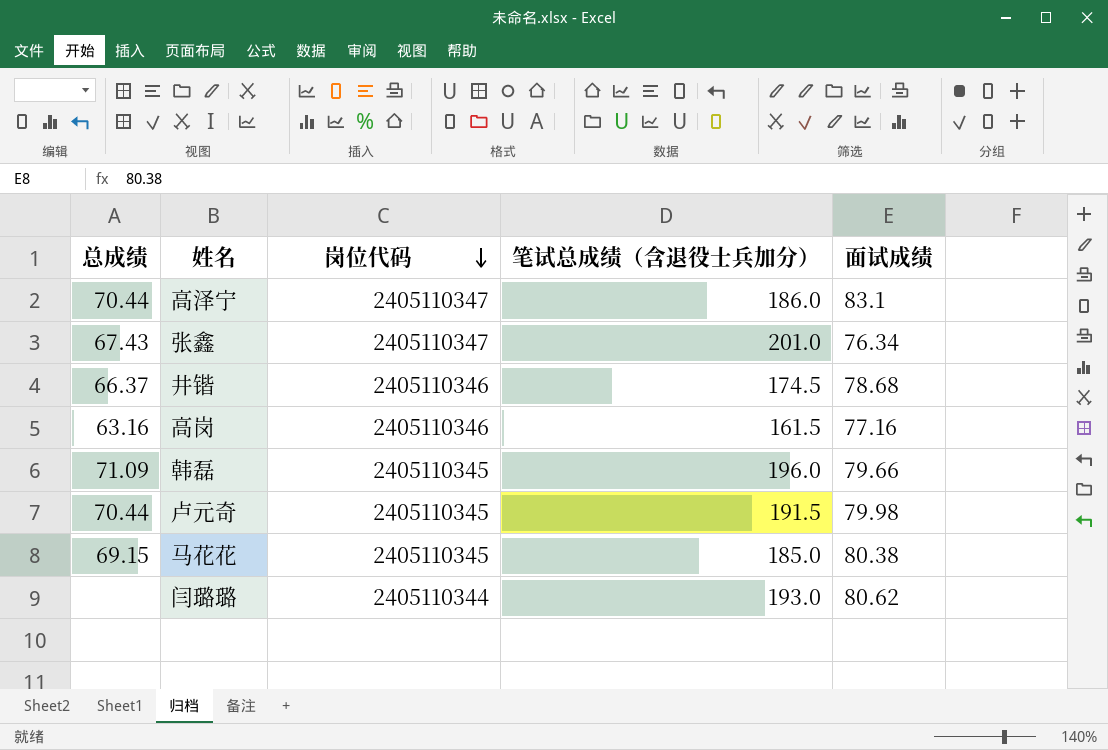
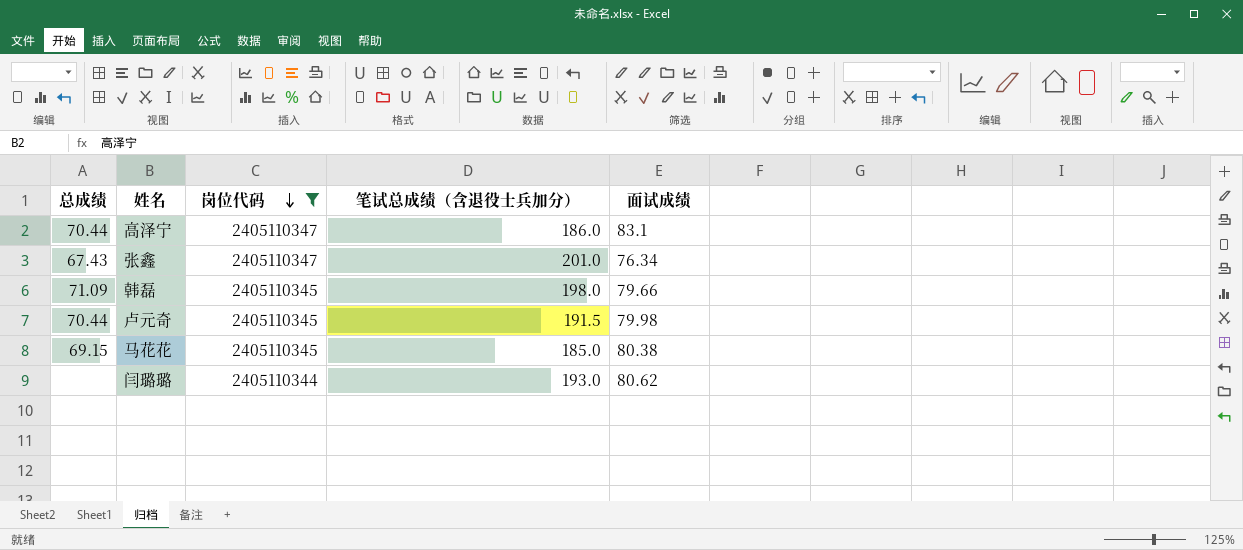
filter: none -> 岗位代码 != 2405110346
韩磊 | 笔试总成绩（含退役士兵加分）: 196.0 -> 198.0

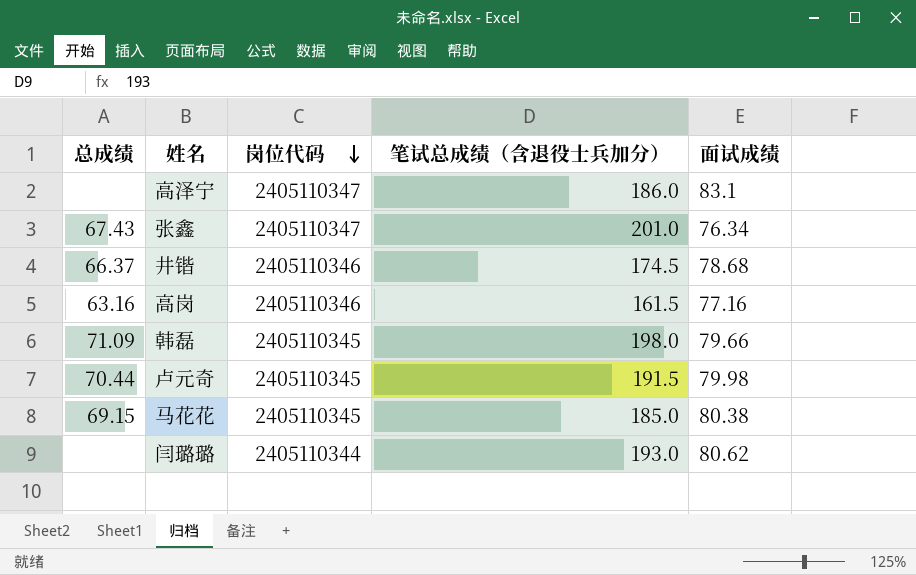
filter: 岗位代码 != 2405110346 -> none
高泽宁 | 总成绩: 70.44 -> none

